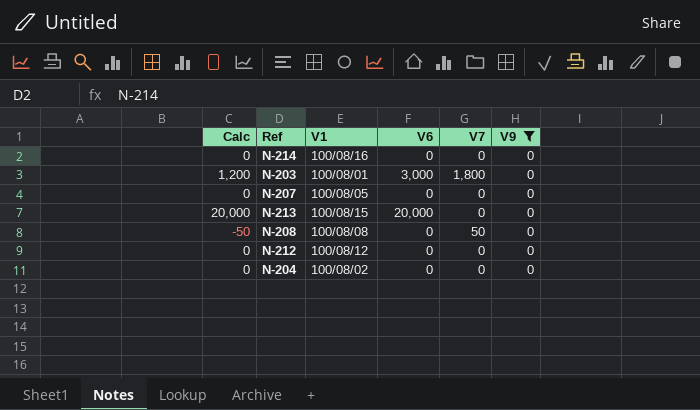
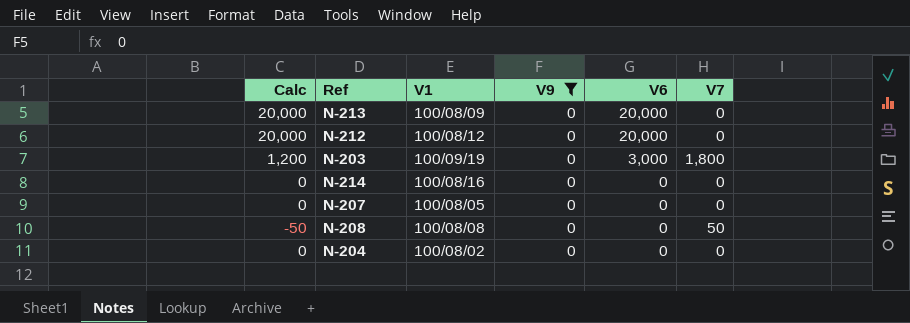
row order: none -> V6 descending
column V9 | position: 6 -> 4
N-213 | V1: 100/08/15 -> 100/08/09
N-212 | Calc: 0 -> 20,000
N-212 | V6: 0 -> 20,000
N-203 | V1: 100/08/01 -> 100/09/19

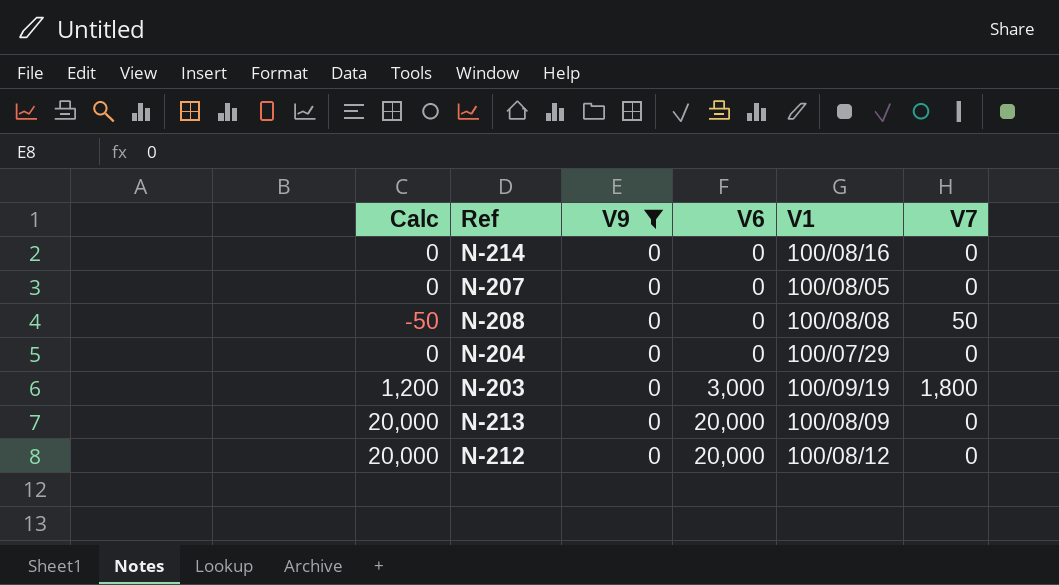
row order: V6 descending -> V6 ascending
column V1 | position: 3 -> 5
N-204 | V1: 100/08/02 -> 100/07/29

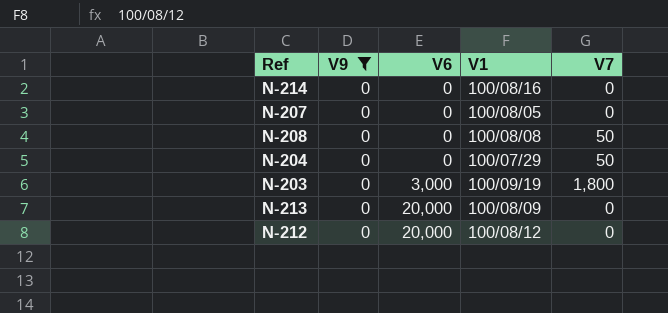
column Calc | formula: [V6] - [V7] -> none
N-204 | V7: 0 -> 50

